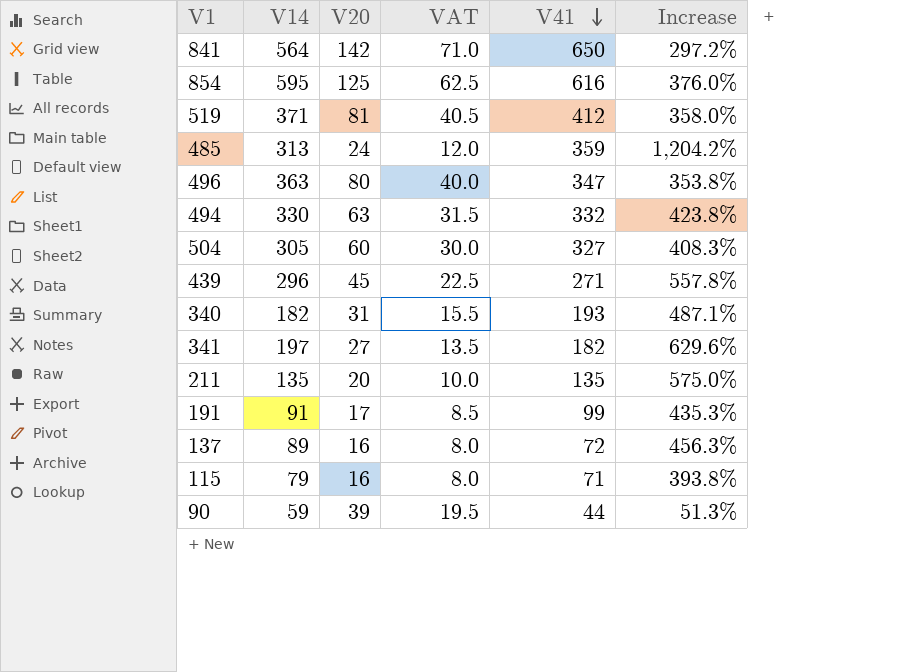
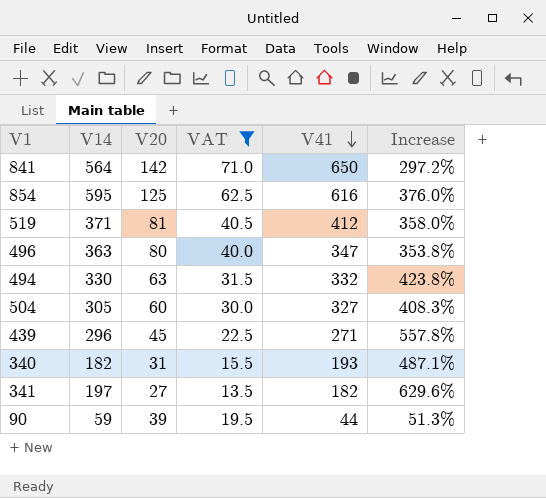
filter: none -> VAT >= 13.5

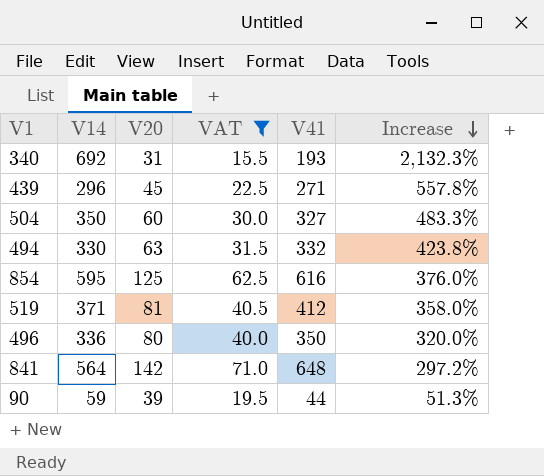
row order: V41 descending -> Increase descending
row 341: 197 | 27 | 13.5 | 182 | 629.6% -> none
340 | V14: 182 -> 692
340 | Increase: 487.1% -> 2,132.3%
504 | V14: 305 -> 350
504 | Increase: 408.3% -> 483.3%
496 | V14: 363 -> 336
496 | V41: 347 -> 350
496 | Increase: 353.8% -> 320.0%
841 | V41: 650 -> 648

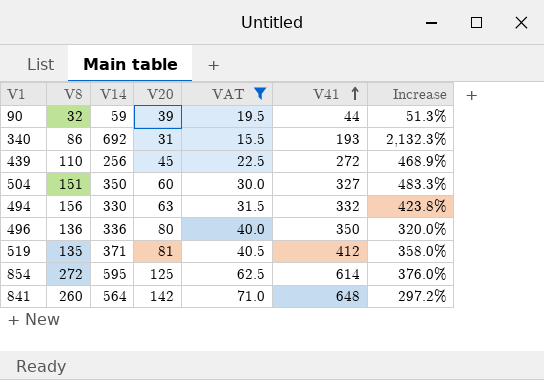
row order: Increase descending -> V41 ascending
column V8 | position: none -> 2
439 | V14: 296 -> 256
439 | V41: 271 -> 272
439 | Increase: 557.8% -> 468.9%
854 | V41: 616 -> 614

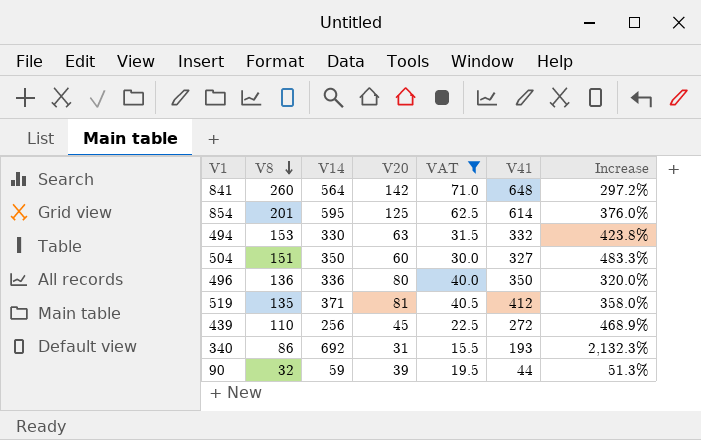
row order: V41 ascending -> V8 descending
854 | V8: 272 -> 201
494 | V8: 156 -> 153

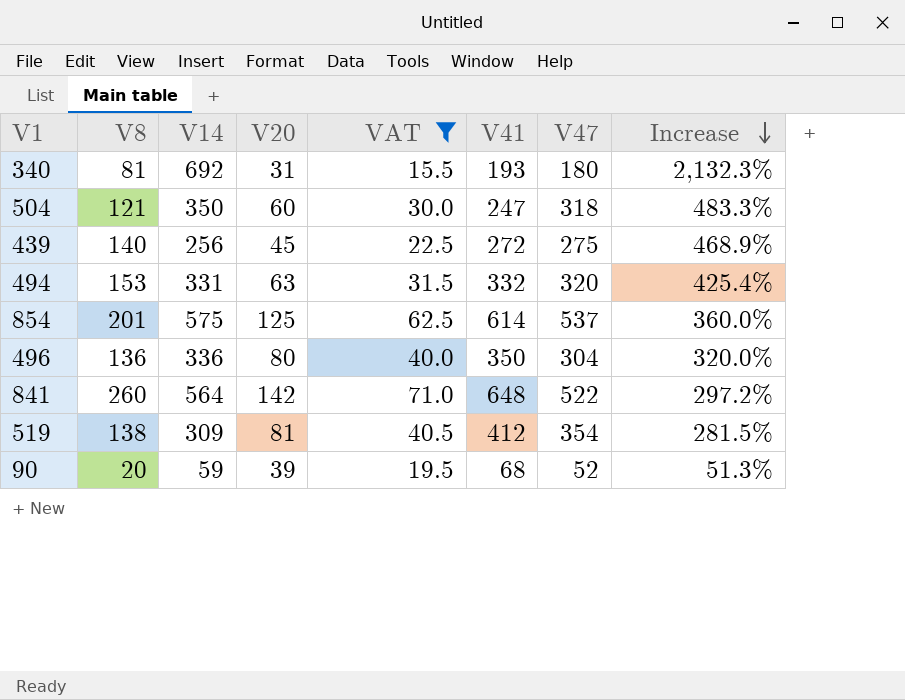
row order: V8 descending -> Increase descending
column V47 | position: none -> 7
340 | V8: 86 -> 81
504 | V8: 151 -> 121
504 | V41: 327 -> 247
439 | V8: 110 -> 140
494 | V14: 330 -> 331
494 | Increase: 423.8% -> 425.4%
854 | V14: 595 -> 575
854 | Increase: 376.0% -> 360.0%
519 | V8: 135 -> 138
519 | V14: 371 -> 309
519 | Increase: 358.0% -> 281.5%
90 | V8: 32 -> 20
90 | V41: 44 -> 68

